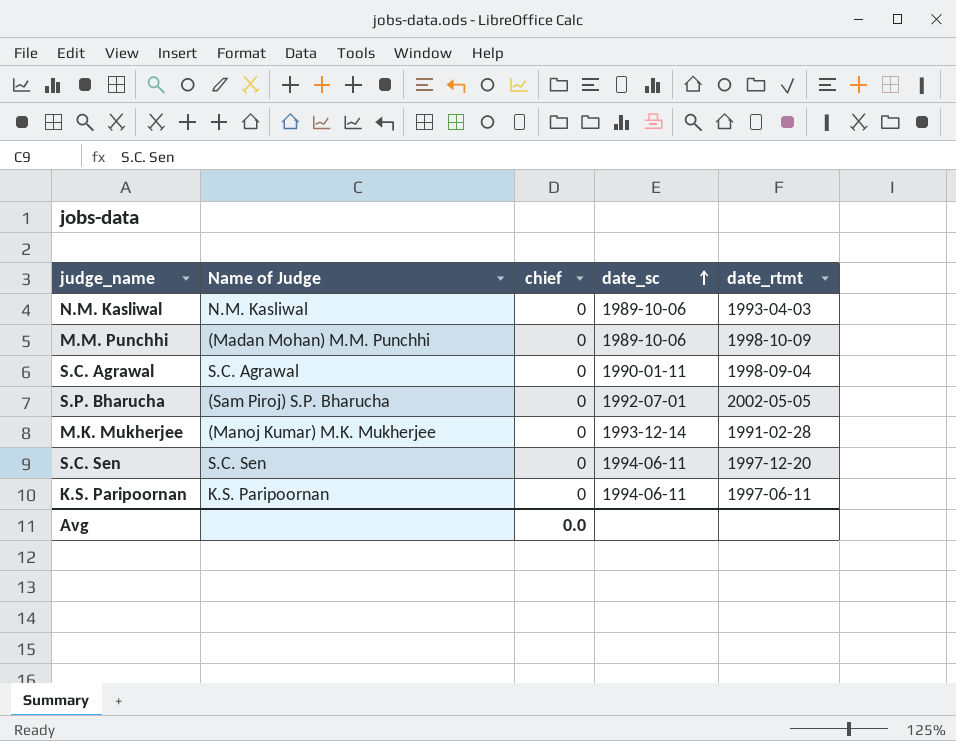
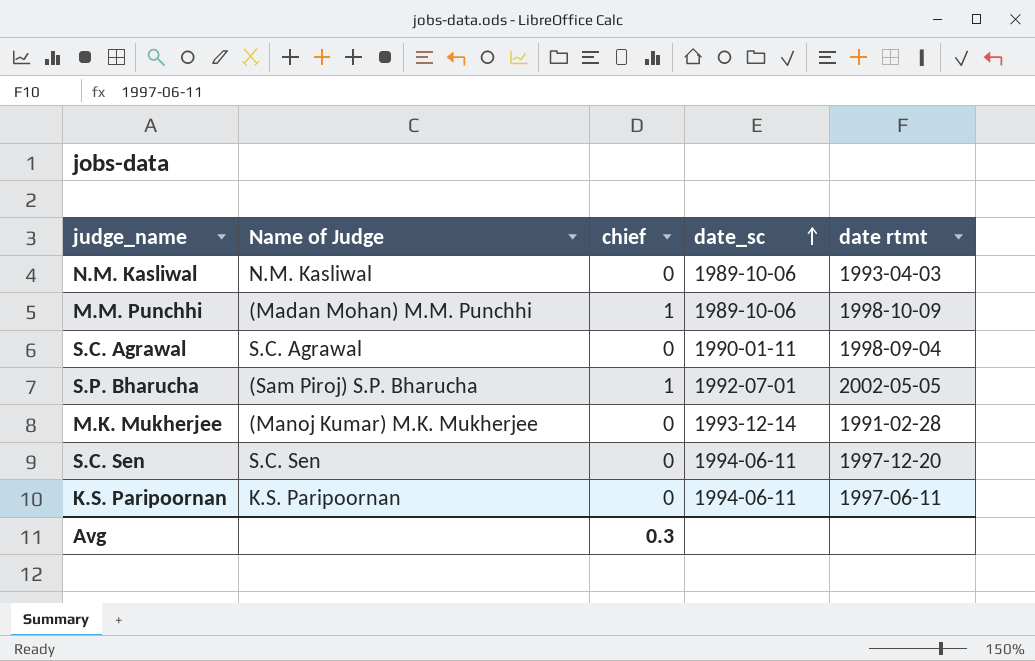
column name: date_rtmt -> date rtmt
M.M. Punchhi | chief: 0 -> 1
S.P. Bharucha | chief: 0 -> 1
Avg | chief: 0.0 -> 0.3

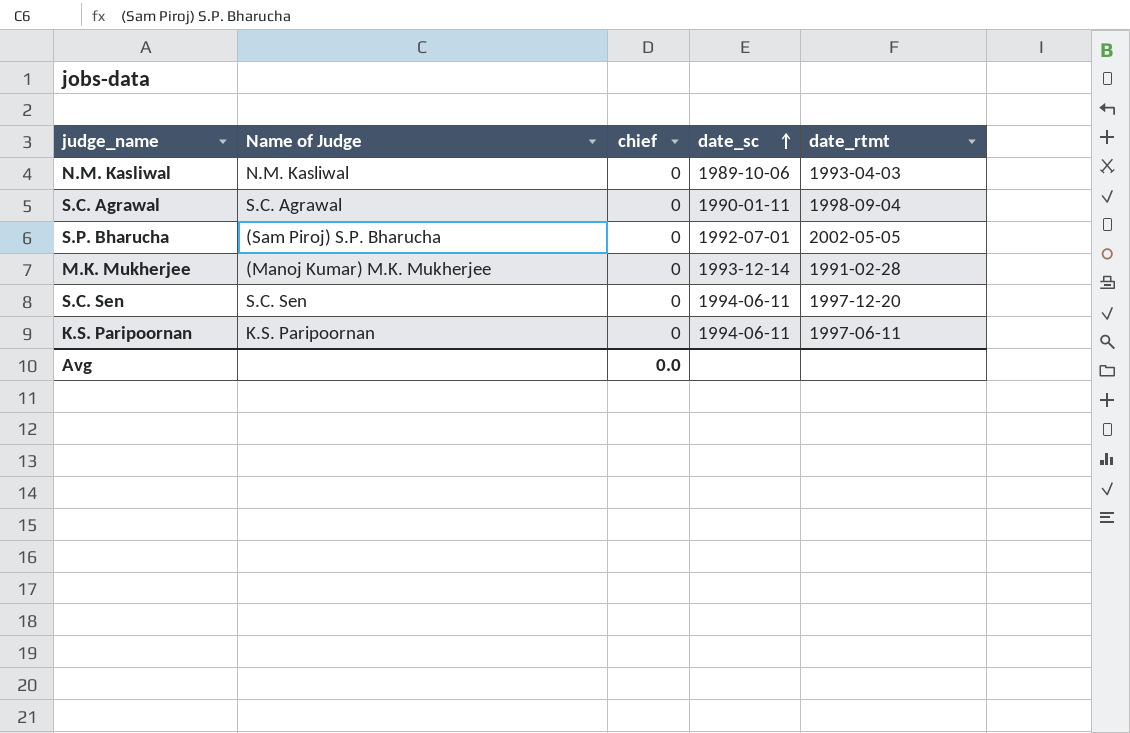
column name: date rtmt -> date_rtmt
row M.M. Punchhi: (Madan Mohan) M.M. Punchhi | 1 | 1989-10-06 | 1998-10-09 -> none
S.P. Bharucha | chief: 1 -> 0
Avg | chief: 0.3 -> 0.0

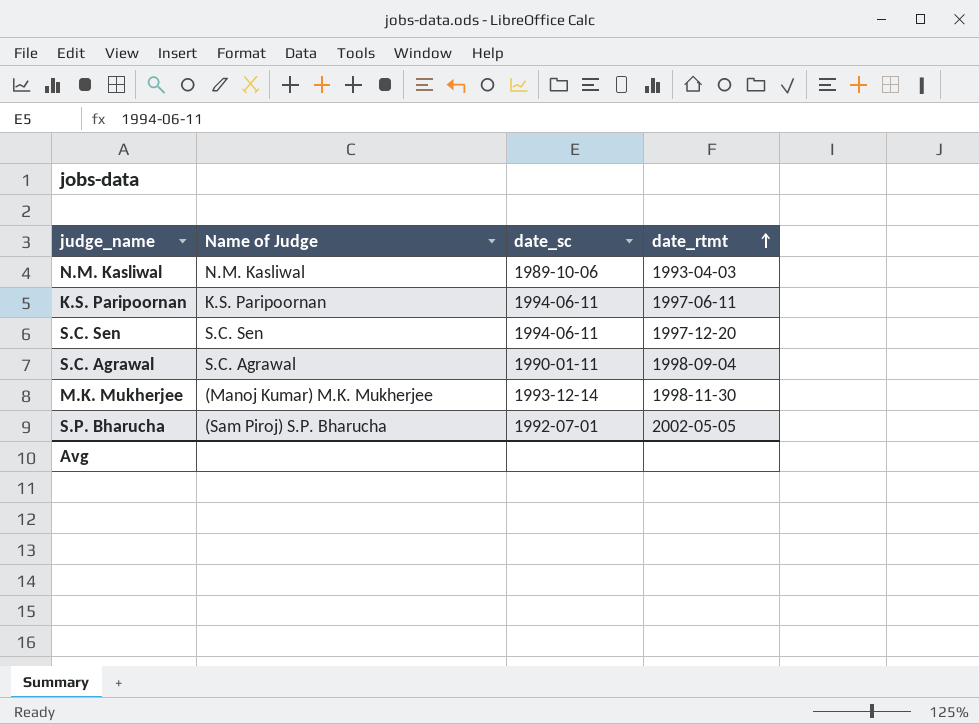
row order: date_sc ascending -> date_rtmt ascending
column chief | position: 3 -> none
M.K. Mukherjee | date_rtmt: 1991-02-28 -> 1998-11-30

